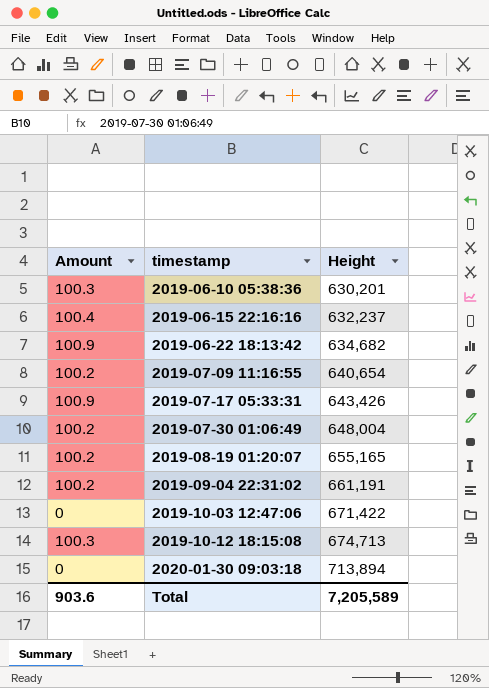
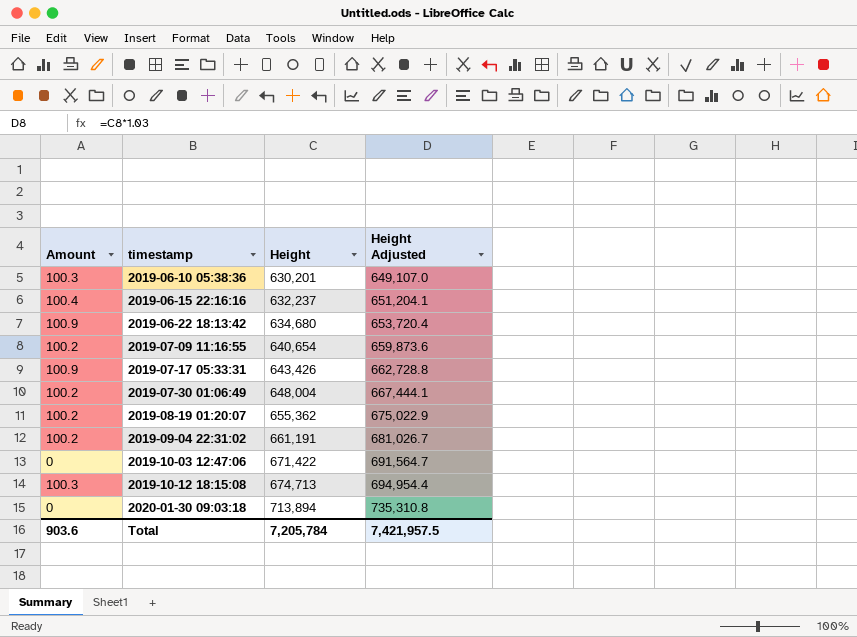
column Height Adjusted | formula: none -> [Height] * 1.03
2019-06-22 18:13:42 | Height: 634,682 -> 634,680
2019-08-19 01:20:07 | Height: 655,165 -> 655,362
Total | Height: 7,205,589 -> 7,205,784

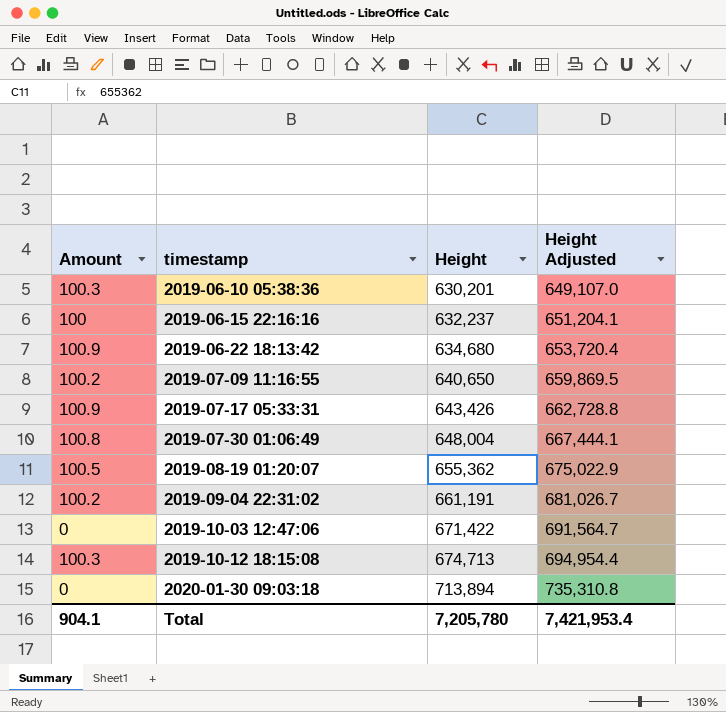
2019-06-15 22:16:16 | Amount: 100.4 -> 100
2019-07-09 11:16:55 | Height: 640,654 -> 640,650
2019-07-09 11:16:55 | Height Adjusted: 659,873.6 -> 659,869.5
2019-07-30 01:06:49 | Amount: 100.2 -> 100.8
2019-08-19 01:20:07 | Amount: 100.2 -> 100.5
Total | Amount: 903.6 -> 904.1
Total | Height: 7,205,784 -> 7,205,780
Total | Height Adjusted: 7,421,957.5 -> 7,421,953.4

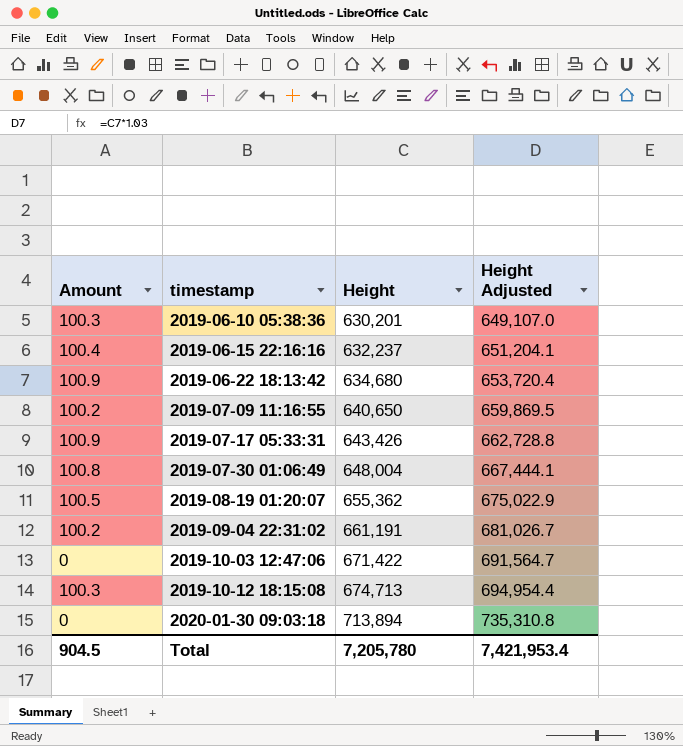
2019-06-15 22:16:16 | Amount: 100 -> 100.4
Total | Amount: 904.1 -> 904.5

